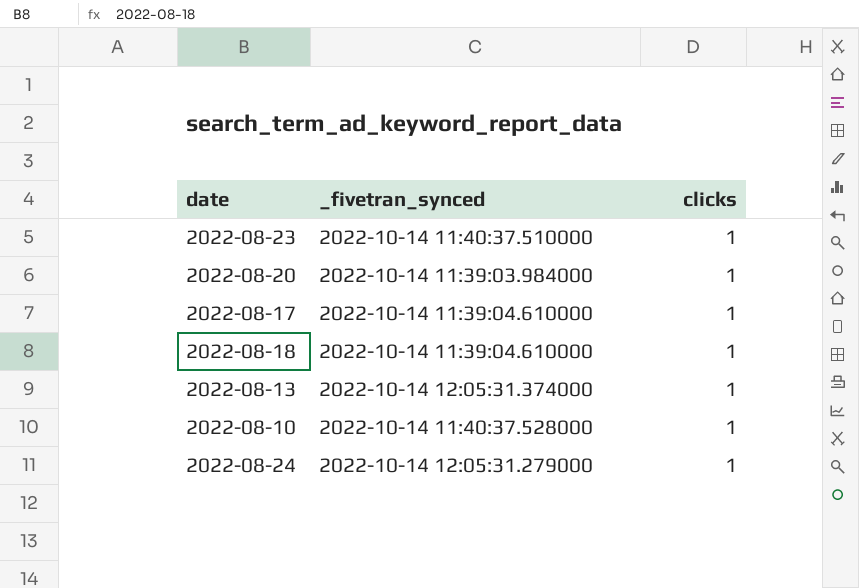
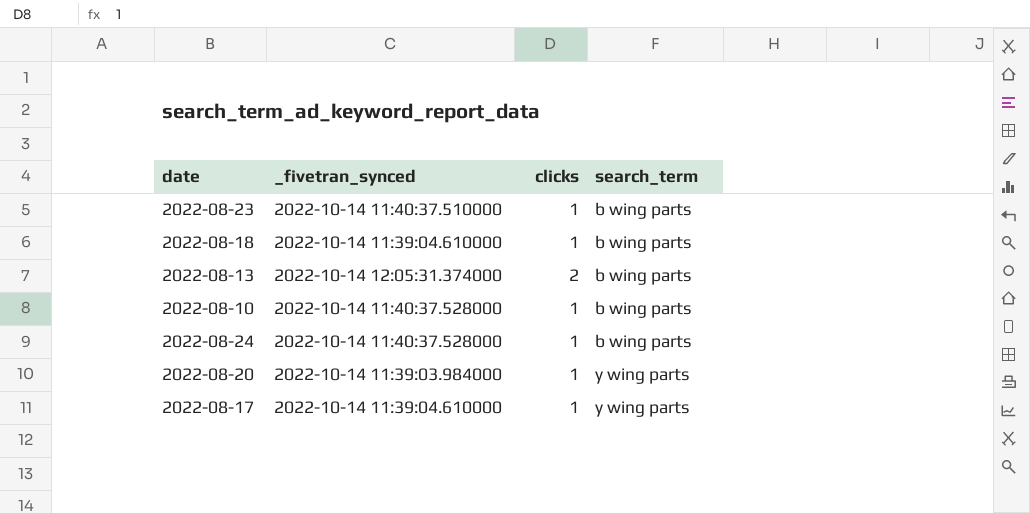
row order: none -> search_term ascending
column search_term | position: none -> 4
2022-08-13 | clicks: 1 -> 2
2022-08-24 | _fivetran_synced: 2022-10-14 12:05:31.279000 -> 2022-10-14 11:40:37.528000

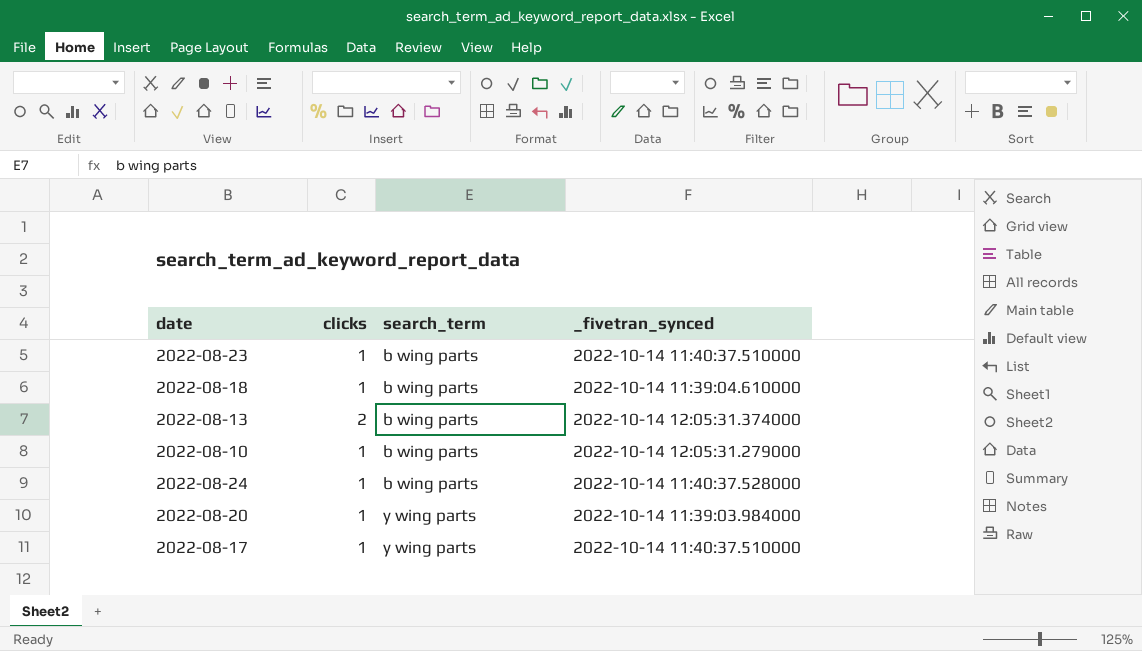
column _fivetran_synced | position: 2 -> 4
2022-08-10 | _fivetran_synced: 2022-10-14 11:40:37.528000 -> 2022-10-14 12:05:31.279000
2022-08-17 | _fivetran_synced: 2022-10-14 11:39:04.610000 -> 2022-10-14 11:40:37.510000

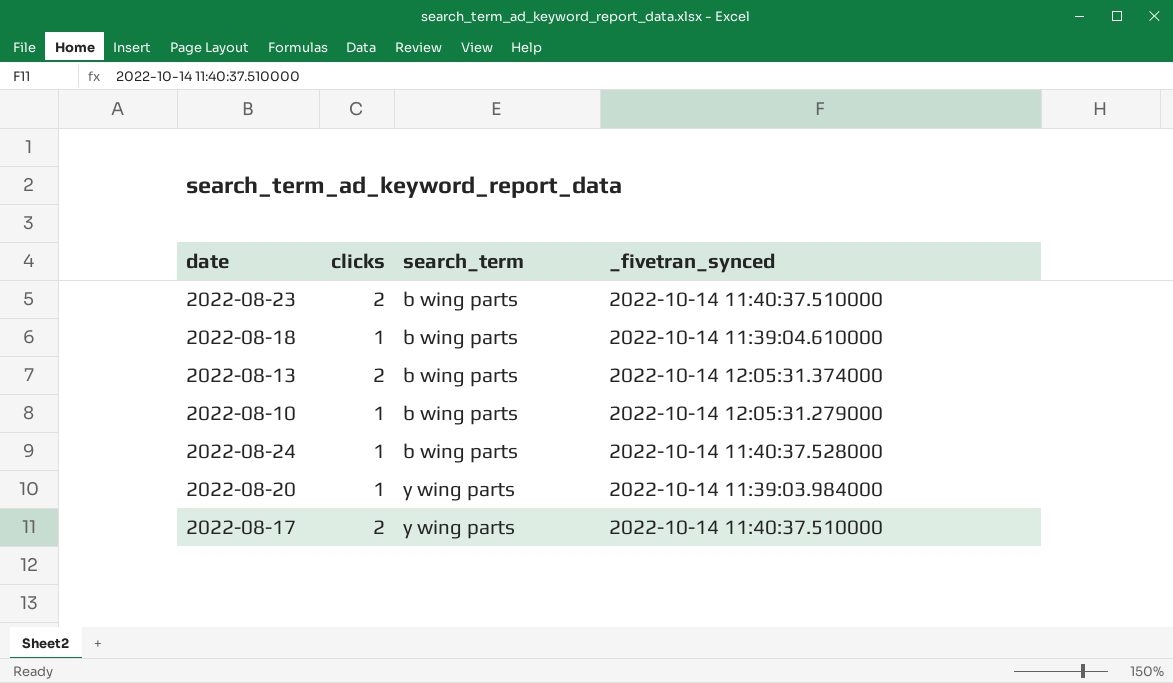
2022-08-23 | clicks: 1 -> 2
2022-08-17 | clicks: 1 -> 2

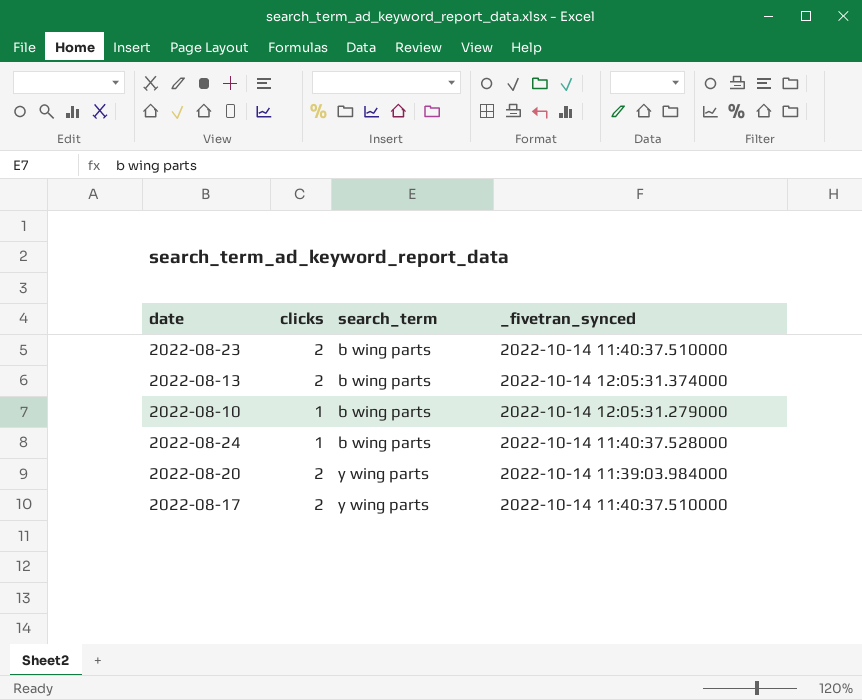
row 2022-08-18: 1 | b wing parts | 2022-10-14 11:39:04.610000 -> none
2022-08-20 | clicks: 1 -> 2

